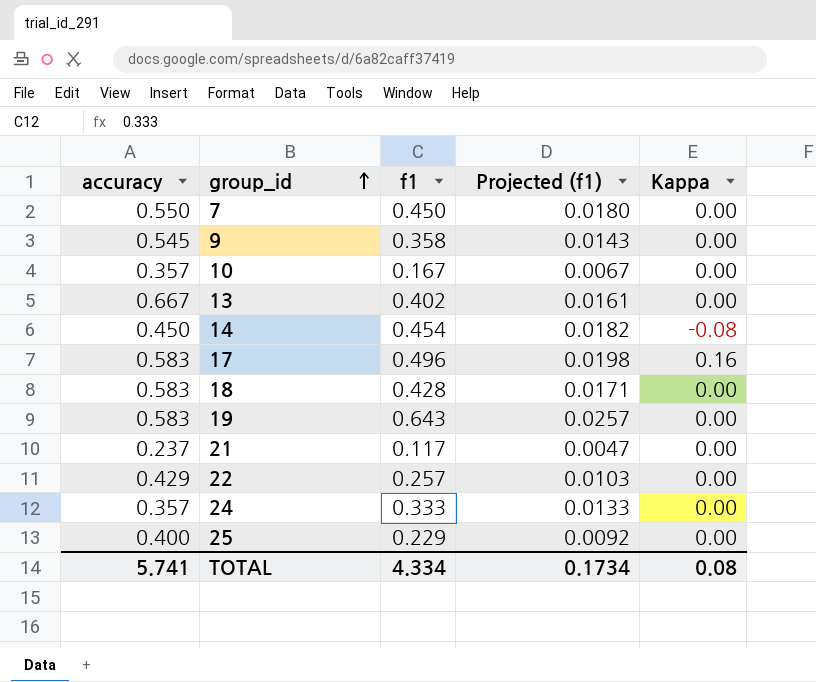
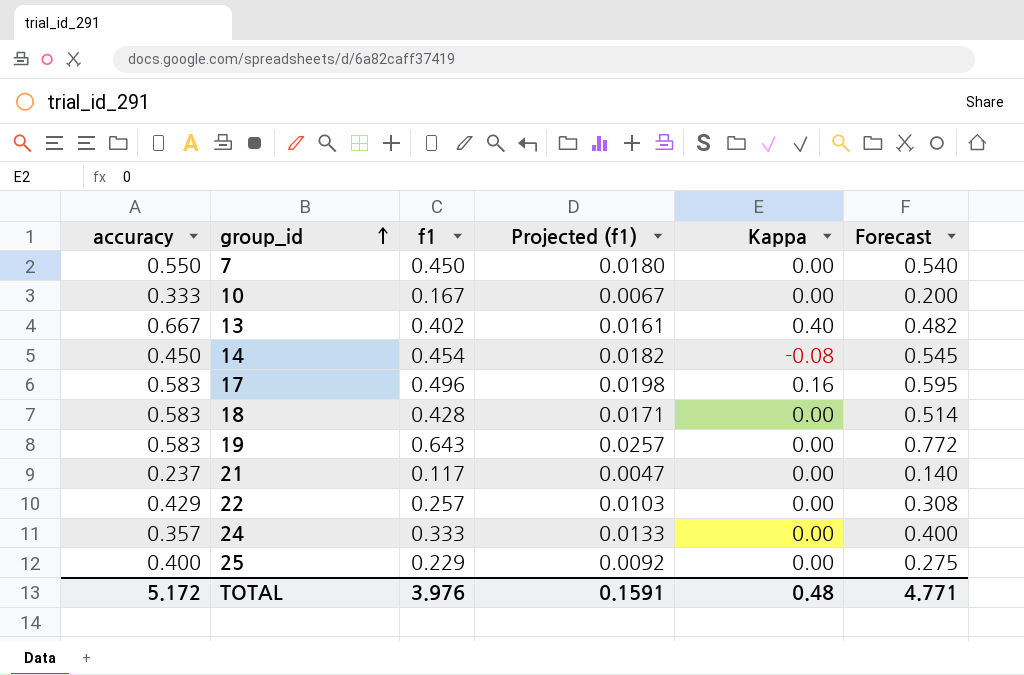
column Forecast | formula: none -> [f1] * 1.2
row 9: 0.545 | 0.358 | 0.0143 | 0.00 -> none
10 | accuracy: 0.357 -> 0.333
13 | Kappa: 0.00 -> 0.40
TOTAL | accuracy: 5.741 -> 5.172
TOTAL | f1: 4.334 -> 3.976
TOTAL | Projected (f1): 0.1734 -> 0.1591
TOTAL | Kappa: 0.08 -> 0.48

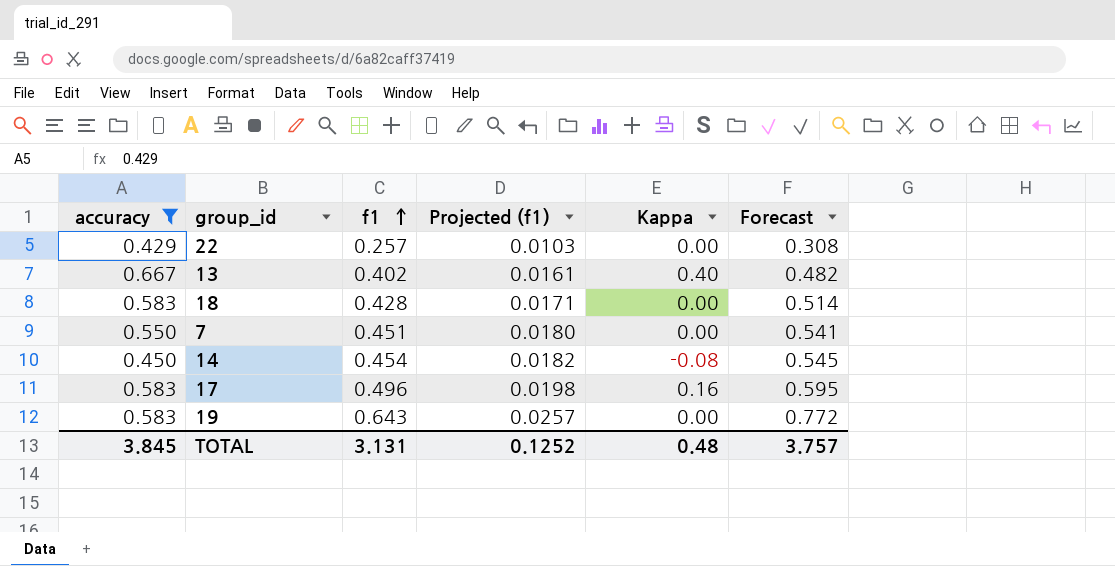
filter: none -> accuracy >= 0.429
row order: group_id ascending -> f1 ascending
7 | f1: 0.450 -> 0.451
7 | Forecast: 0.540 -> 0.541
TOTAL | accuracy: 5.172 -> 3.845
TOTAL | f1: 3.976 -> 3.131
TOTAL | Projected (f1): 0.1591 -> 0.1252
TOTAL | Forecast: 4.771 -> 3.757

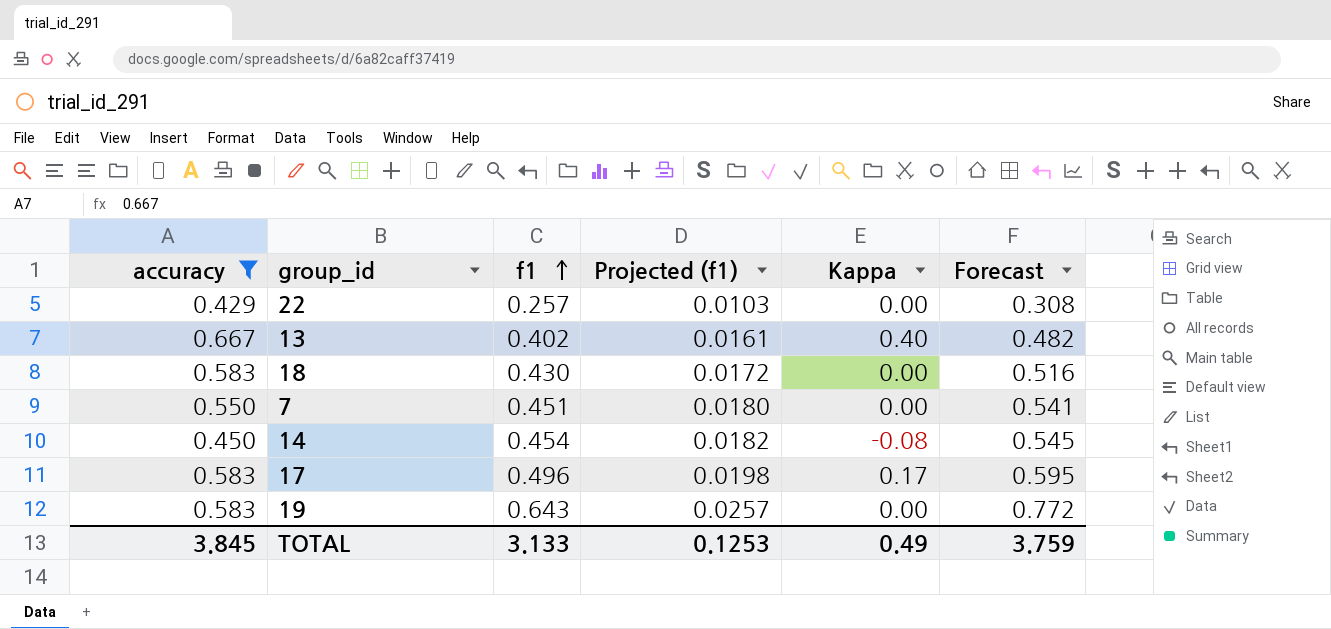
18 | f1: 0.428 -> 0.430
18 | Projected (f1): 0.0171 -> 0.0172
18 | Forecast: 0.514 -> 0.516
17 | Kappa: 0.16 -> 0.17
TOTAL | f1: 3.131 -> 3.133
TOTAL | Projected (f1): 0.1252 -> 0.1253
TOTAL | Kappa: 0.48 -> 0.49
TOTAL | Forecast: 3.757 -> 3.759

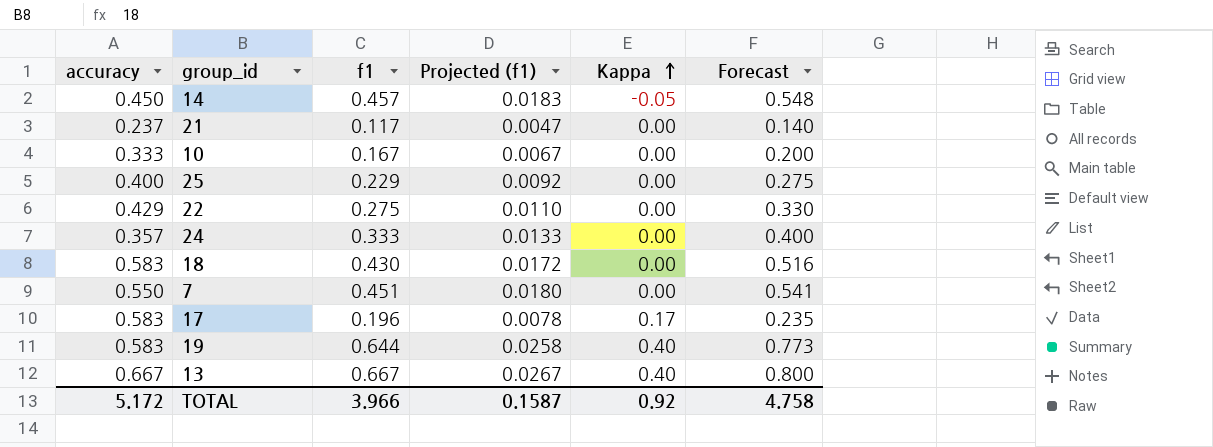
filter: accuracy >= 0.429 -> none
row order: f1 ascending -> Kappa ascending
14 | f1: 0.454 -> 0.457
14 | Projected (f1): 0.0182 -> 0.0183
14 | Kappa: -0.08 -> -0.05
14 | Forecast: 0.545 -> 0.548
22 | f1: 0.257 -> 0.275
22 | Projected (f1): 0.0103 -> 0.0110
22 | Forecast: 0.308 -> 0.330
17 | f1: 0.496 -> 0.196
17 | Projected (f1): 0.0198 -> 0.0078
17 | Forecast: 0.595 -> 0.235
19 | f1: 0.643 -> 0.644
19 | Projected (f1): 0.0257 -> 0.0258
19 | Kappa: 0.00 -> 0.40
19 | Forecast: 0.772 -> 0.773
13 | f1: 0.402 -> 0.667
13 | Projected (f1): 0.0161 -> 0.0267
13 | Forecast: 0.482 -> 0.800
TOTAL | accuracy: 3.845 -> 5.172
TOTAL | f1: 3.133 -> 3.966
TOTAL | Projected (f1): 0.1253 -> 0.1587
TOTAL | Kappa: 0.49 -> 0.92
TOTAL | Forecast: 3.759 -> 4.758

